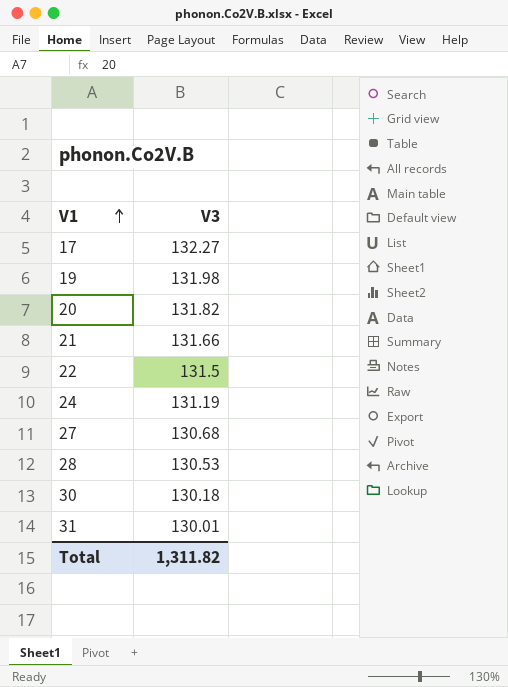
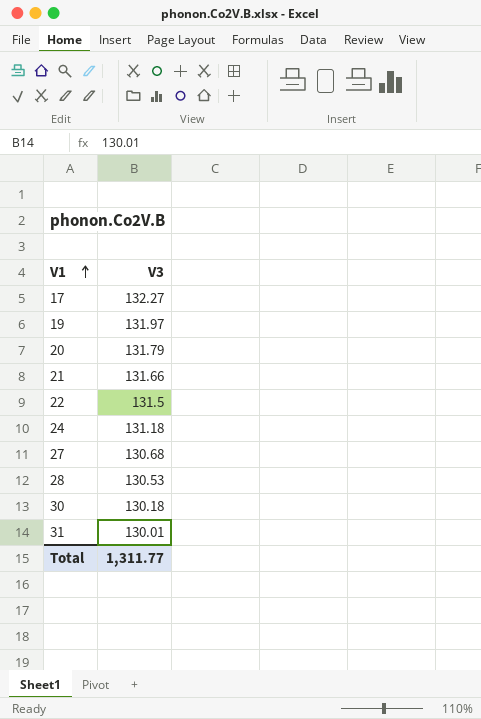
19 | V3: 131.98 -> 131.97
20 | V3: 131.82 -> 131.79
24 | V3: 131.19 -> 131.18
Total | V3: 1,311.82 -> 1,311.77

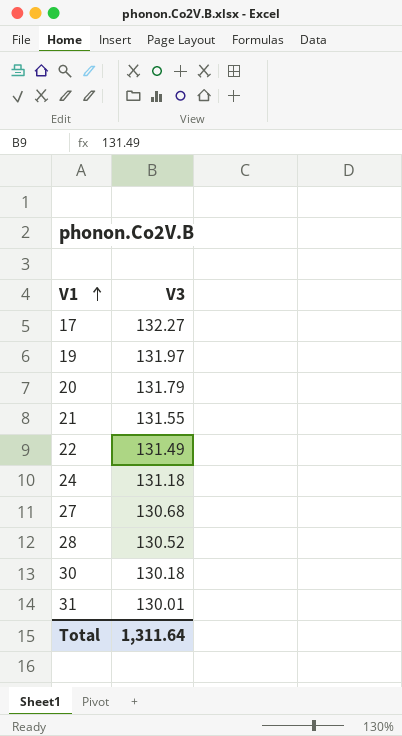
21 | V3: 131.66 -> 131.55
22 | V3: 131.5 -> 131.49
28 | V3: 130.53 -> 130.52
Total | V3: 1,311.77 -> 1,311.64

